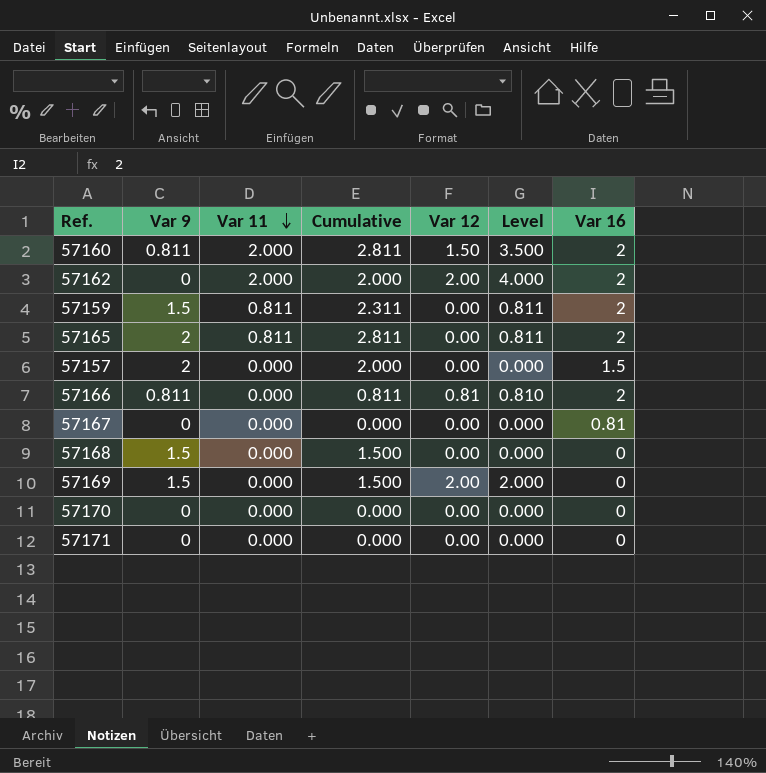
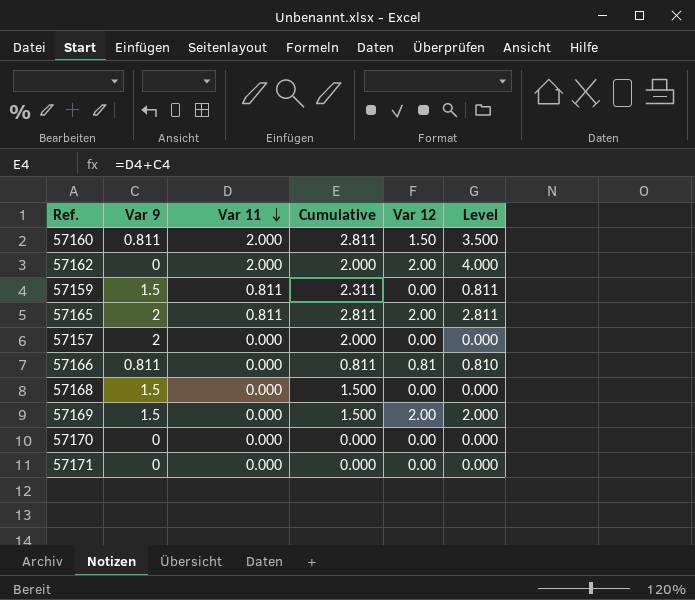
column Var 16 | position: 7 -> none
row 57167: 0 | 0.000 | 0.000 | 0.00 | 0.000 | 0.81 -> none
57165 | Var 12: 0.00 -> 2.00
57165 | Level: 0.811 -> 2.811

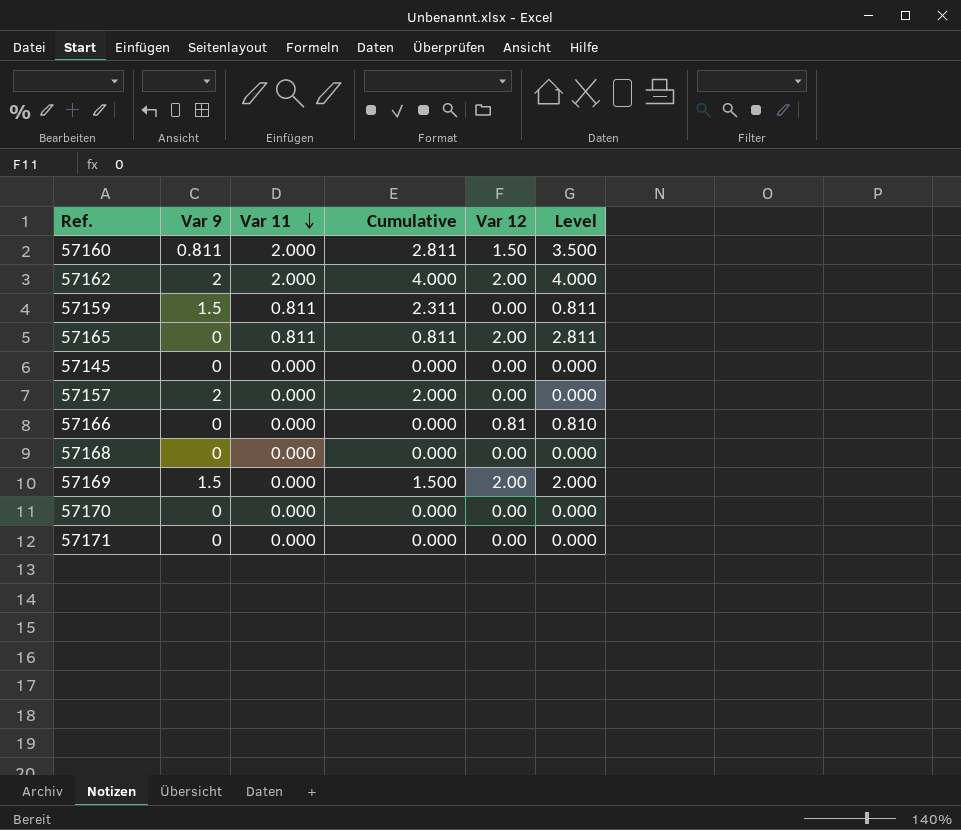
57162 | Var 9: 0 -> 2
57162 | Cumulative: 2.000 -> 4.000
57165 | Var 9: 2 -> 0
57165 | Cumulative: 2.811 -> 0.811
row 57145: none -> 0 | 0.000 | 0.000 | 0.00 | 0.000
57166 | Var 9: 0.811 -> 0
57166 | Cumulative: 0.811 -> 0.000
57168 | Var 9: 1.5 -> 0
57168 | Cumulative: 1.500 -> 0.000

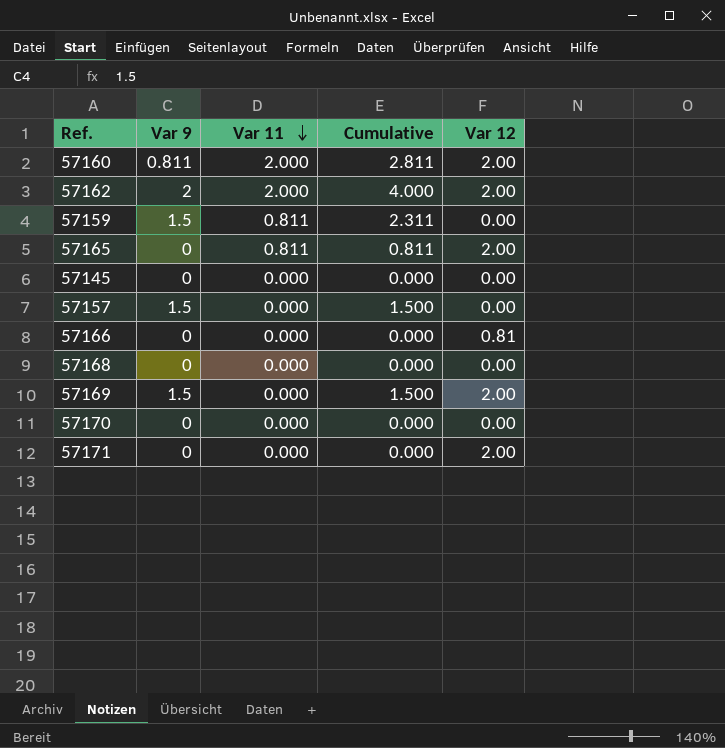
column Level | formula: [Var 11] + [Var 12] -> none
57160 | Var 12: 1.50 -> 2.00
57157 | Var 9: 2 -> 1.5
57157 | Cumulative: 2.000 -> 1.500
57171 | Var 12: 0.00 -> 2.00

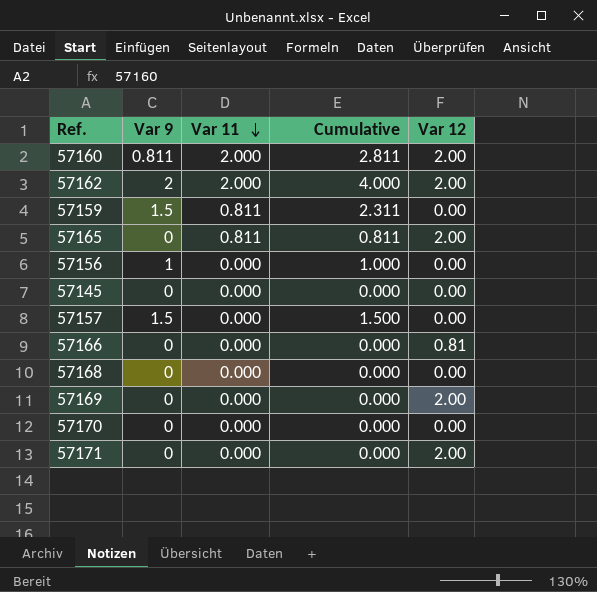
row 57156: none -> 1 | 0.000 | 1.000 | 0.00
57169 | Var 9: 1.5 -> 0
57169 | Cumulative: 1.500 -> 0.000

